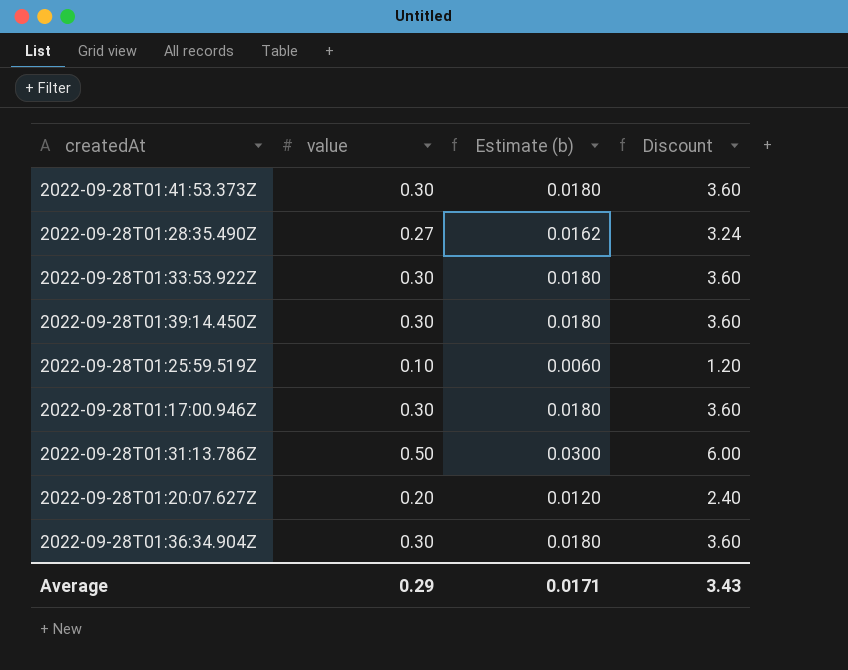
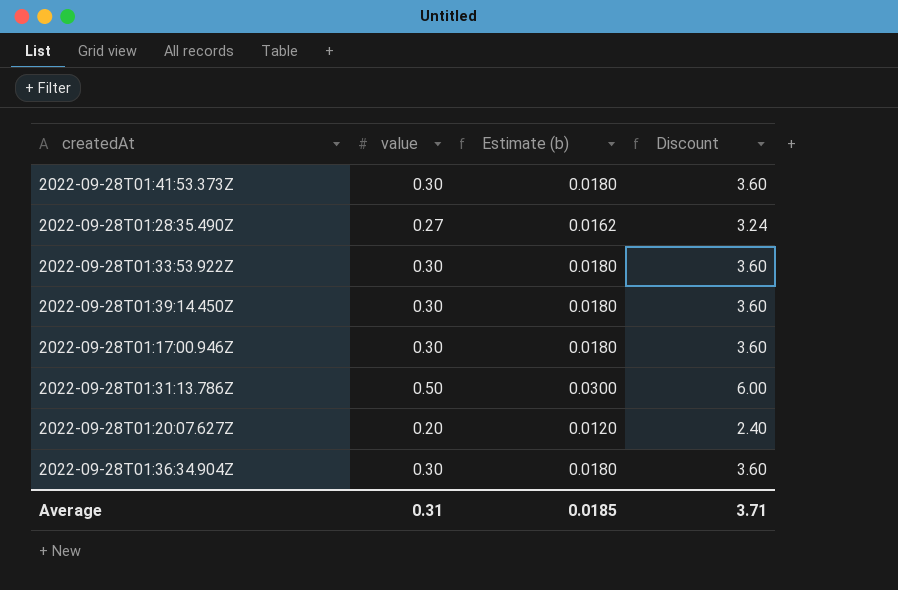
row 2022-09-28T01:25:59.519Z: 0.10 | 0.0060 | 1.20 -> none
Average | value: 0.29 -> 0.31
Average | Estimate (b): 0.0171 -> 0.0185
Average | Discount: 3.43 -> 3.71

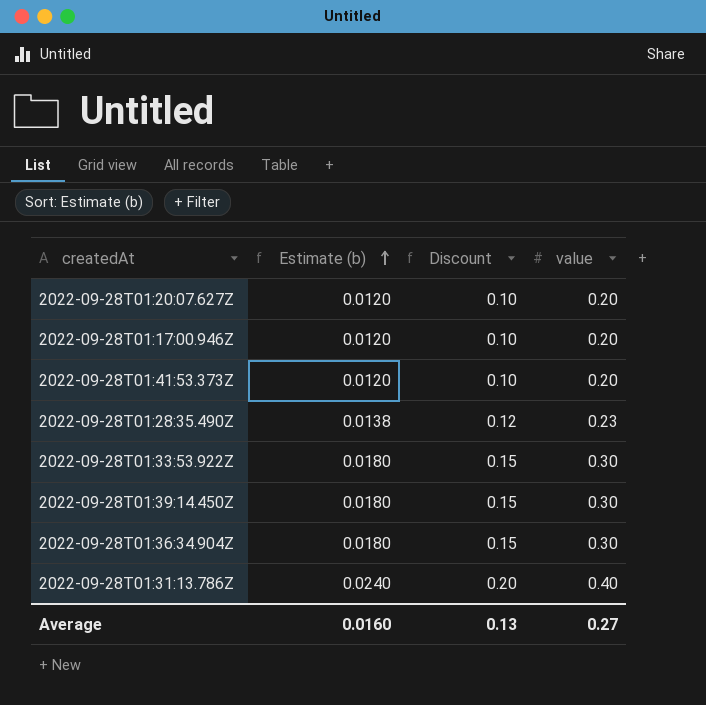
row order: none -> Estimate (b) ascending
column Discount | formula: [value] * 12 -> [value] * 0.5
column value | position: 2 -> 4
2022-09-28T01:17:00.946Z | Estimate (b): 0.0180 -> 0.0120
2022-09-28T01:17:00.946Z | value: 0.30 -> 0.20
2022-09-28T01:41:53.373Z | Estimate (b): 0.0180 -> 0.0120
2022-09-28T01:41:53.373Z | value: 0.30 -> 0.20
2022-09-28T01:28:35.490Z | Estimate (b): 0.0162 -> 0.0138
2022-09-28T01:28:35.490Z | value: 0.27 -> 0.23
2022-09-28T01:31:13.786Z | Estimate (b): 0.0300 -> 0.0240
2022-09-28T01:31:13.786Z | value: 0.50 -> 0.40
Average | Estimate (b): 0.0185 -> 0.0160
Average | Discount: 3.71 -> 0.13
Average | value: 0.31 -> 0.27

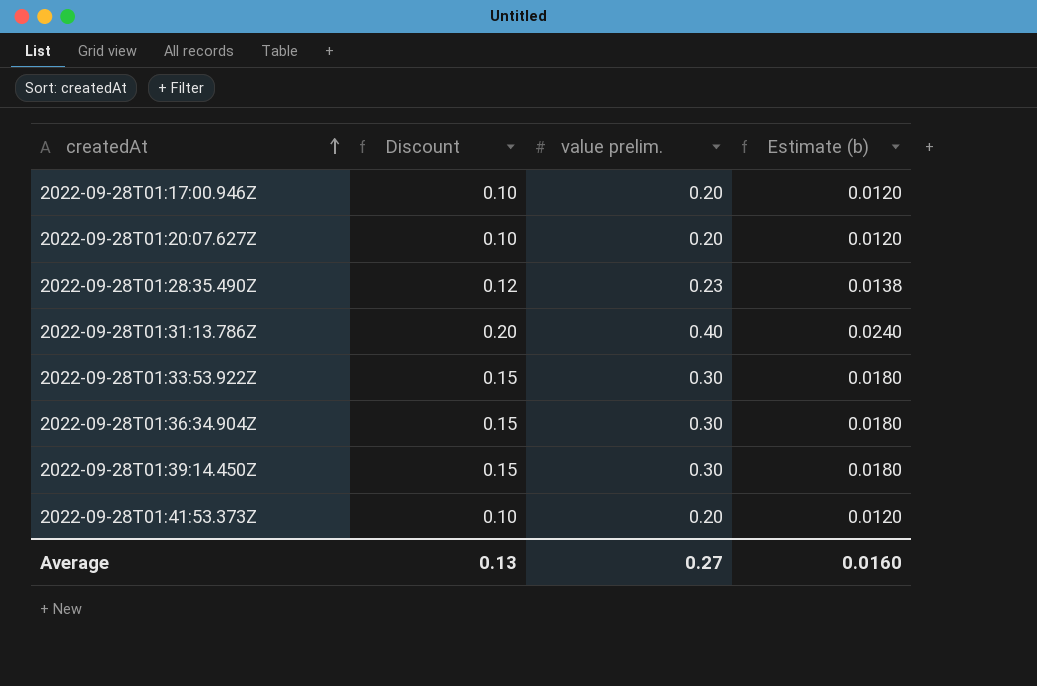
row order: Estimate (b) ascending -> createdAt ascending
column name: value -> value prelim.
column Estimate (b) | position: 2 -> 4

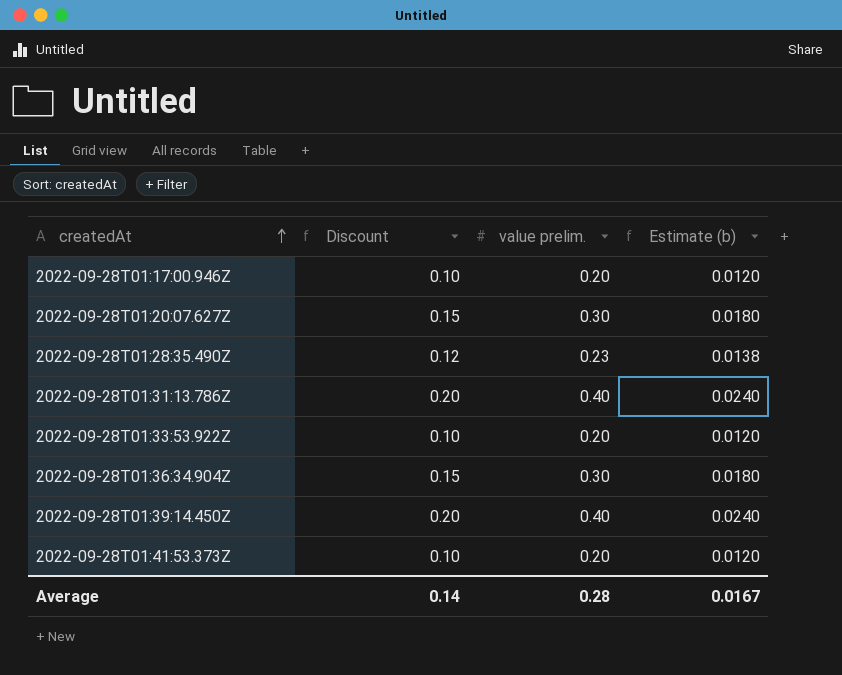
2022-09-28T01:20:07.627Z | Discount: 0.10 -> 0.15
2022-09-28T01:20:07.627Z | value prelim.: 0.20 -> 0.30
2022-09-28T01:20:07.627Z | Estimate (b): 0.0120 -> 0.0180
2022-09-28T01:33:53.922Z | Discount: 0.15 -> 0.10
2022-09-28T01:33:53.922Z | value prelim.: 0.30 -> 0.20
2022-09-28T01:33:53.922Z | Estimate (b): 0.0180 -> 0.0120
2022-09-28T01:39:14.450Z | Discount: 0.15 -> 0.20
2022-09-28T01:39:14.450Z | value prelim.: 0.30 -> 0.40
2022-09-28T01:39:14.450Z | Estimate (b): 0.0180 -> 0.0240
Average | Discount: 0.13 -> 0.14
Average | value prelim.: 0.27 -> 0.28
Average | Estimate (b): 0.0160 -> 0.0167

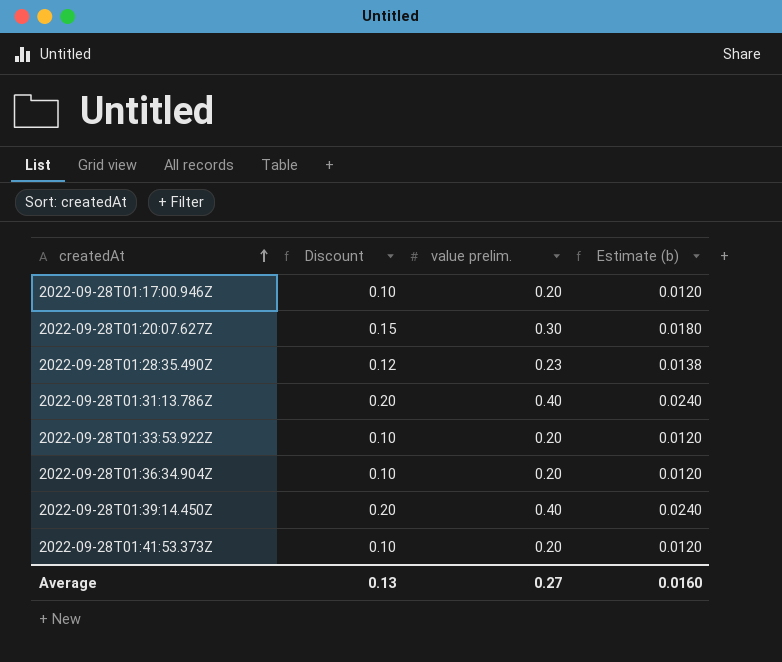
2022-09-28T01:36:34.904Z | Discount: 0.15 -> 0.10
2022-09-28T01:36:34.904Z | value prelim.: 0.30 -> 0.20
2022-09-28T01:36:34.904Z | Estimate (b): 0.0180 -> 0.0120
Average | Discount: 0.14 -> 0.13
Average | value prelim.: 0.28 -> 0.27
Average | Estimate (b): 0.0167 -> 0.0160

